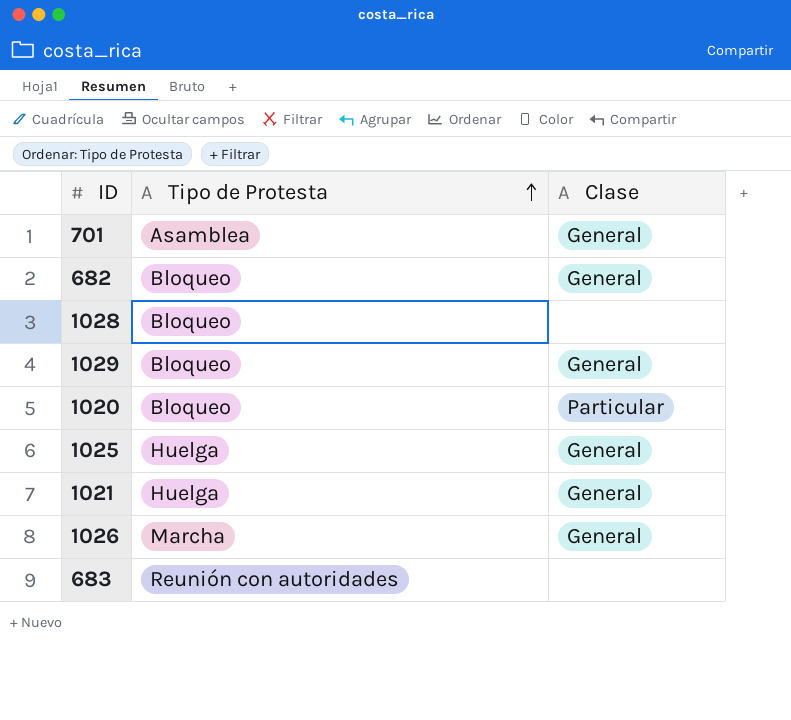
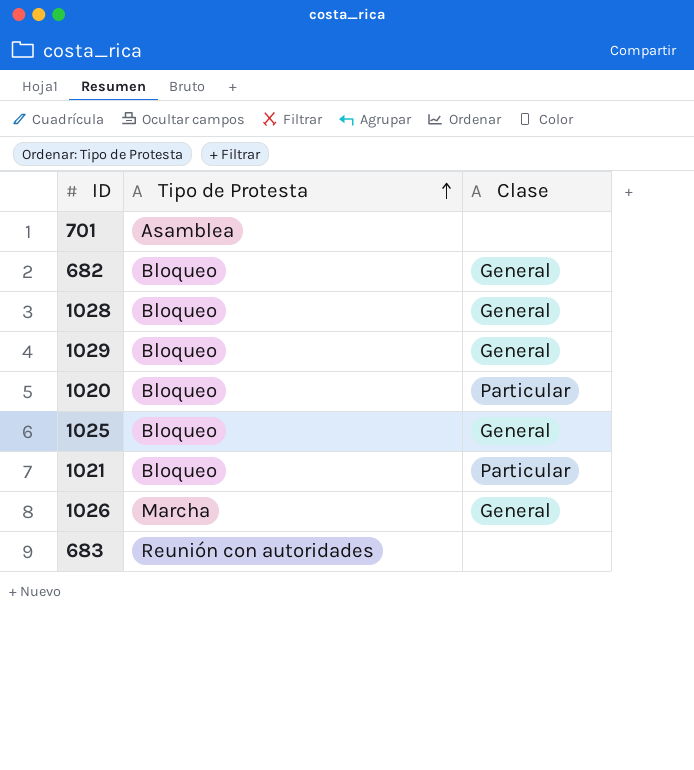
701 | Clase: General -> none
1028 | Clase: none -> General
1025 | Tipo de Protesta: Huelga -> Bloqueo
1021 | Tipo de Protesta: Huelga -> Bloqueo
1021 | Clase: General -> Particular

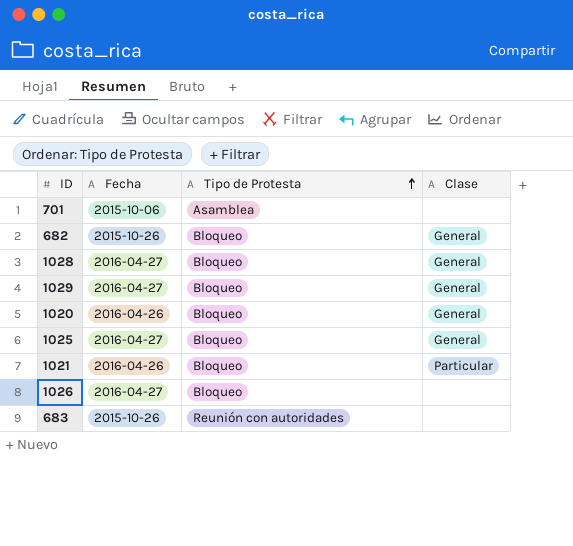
column Fecha | position: none -> 2
1020 | Clase: Particular -> General
1026 | Tipo de Protesta: Marcha -> Bloqueo
1026 | Clase: General -> none

